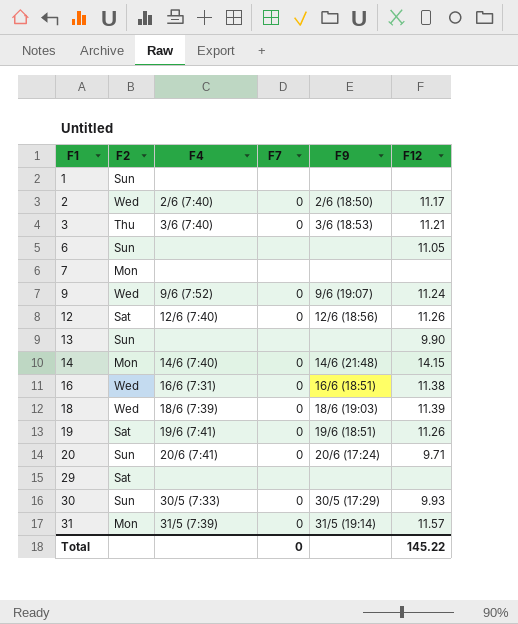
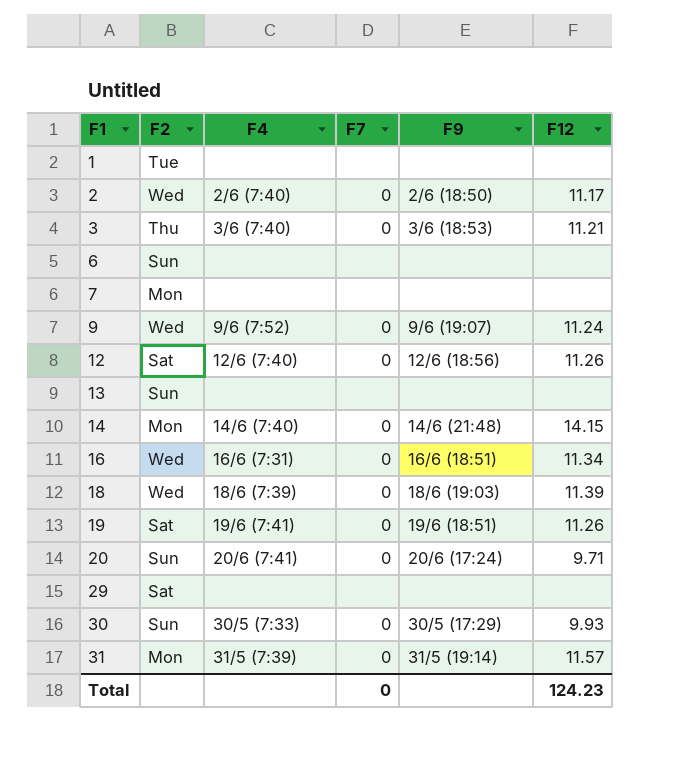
1 | F2: Sun -> Tue
6 | F12: 11.05 -> none
13 | F12: 9.90 -> none
16 | F12: 11.38 -> 11.34
Total | F12: 145.22 -> 124.23

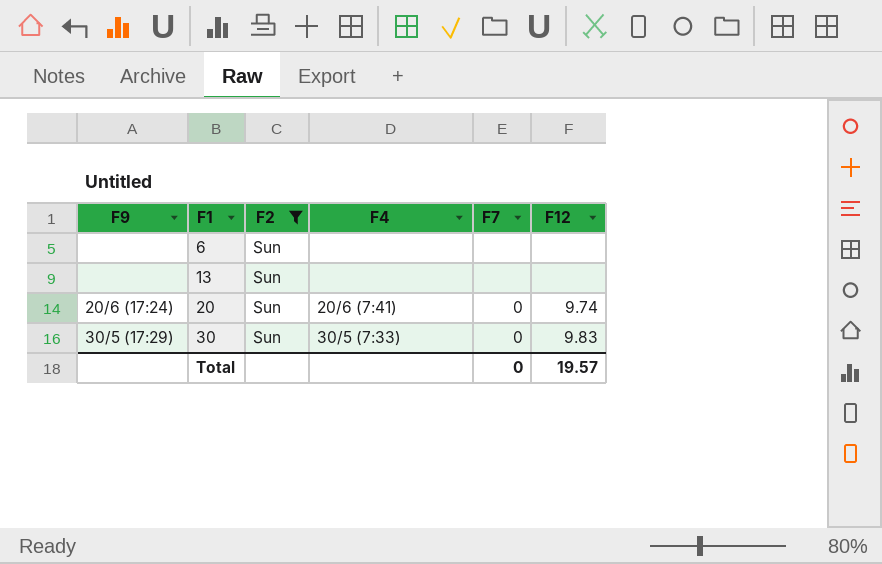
filter: none -> F2 = Sun
column F9 | position: 5 -> 1
20 | F12: 9.71 -> 9.74
30 | F12: 9.93 -> 9.83
Total | F12: 124.23 -> 19.57

